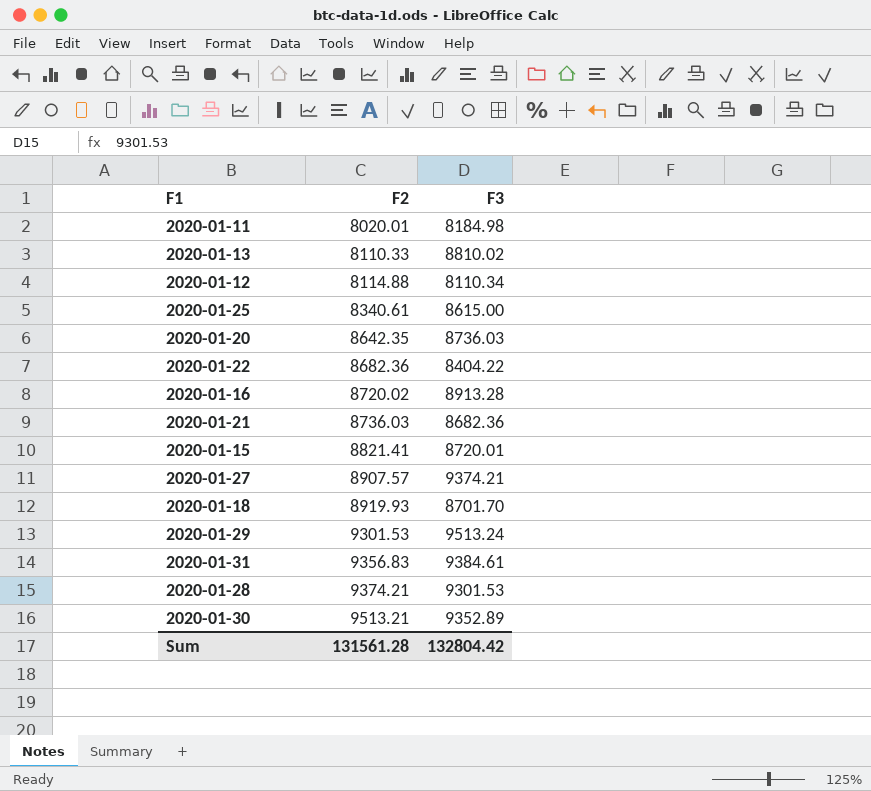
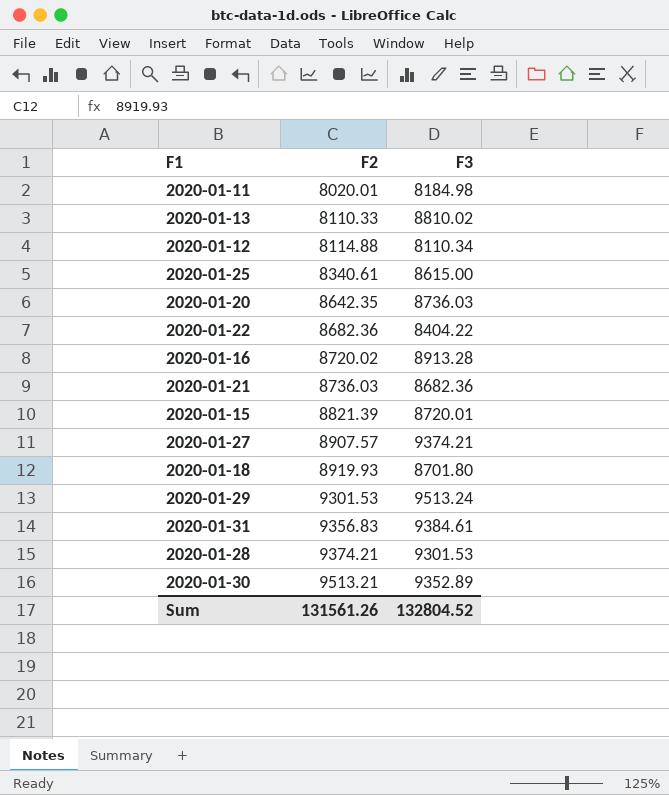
2020-01-15 | F2: 8821.41 -> 8821.39
2020-01-18 | F3: 8701.70 -> 8701.80
Sum | F2: 131561.28 -> 131561.26
Sum | F3: 132804.42 -> 132804.52

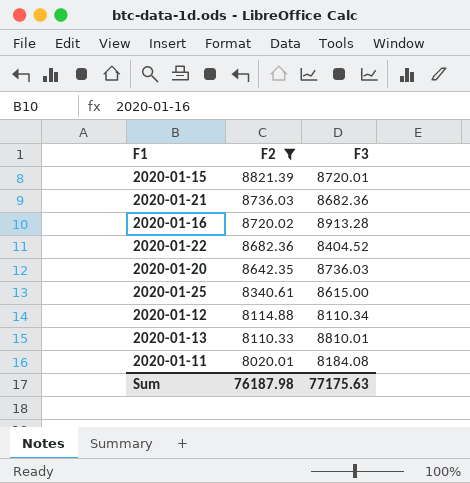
filter: none -> F2 <= 8821.39
row order: F2 ascending -> F2 descending
2020-01-22 | F3: 8404.22 -> 8404.52
2020-01-13 | F3: 8810.02 -> 8810.01
2020-01-11 | F3: 8184.98 -> 8184.08
Sum | F2: 131561.26 -> 76187.98
Sum | F3: 132804.52 -> 77175.63

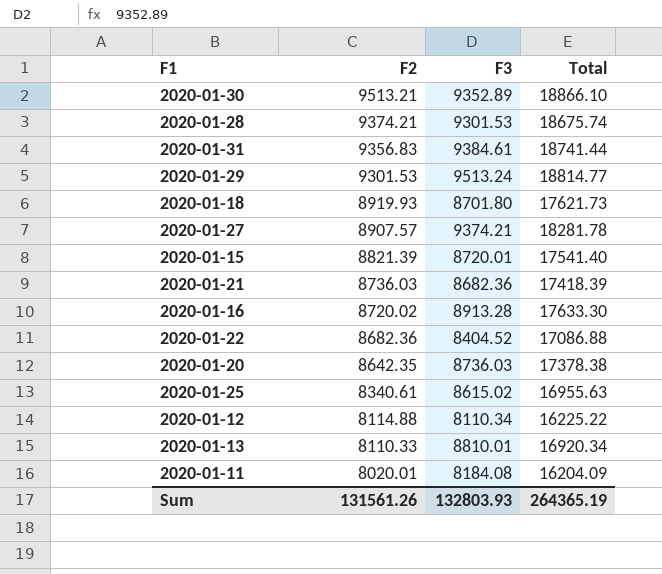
filter: F2 <= 8821.39 -> none
column Total | formula: none -> [F2] + [F3]
2020-01-25 | F3: 8615.00 -> 8615.02
Sum | F2: 76187.98 -> 131561.26
Sum | F3: 77175.63 -> 132803.93

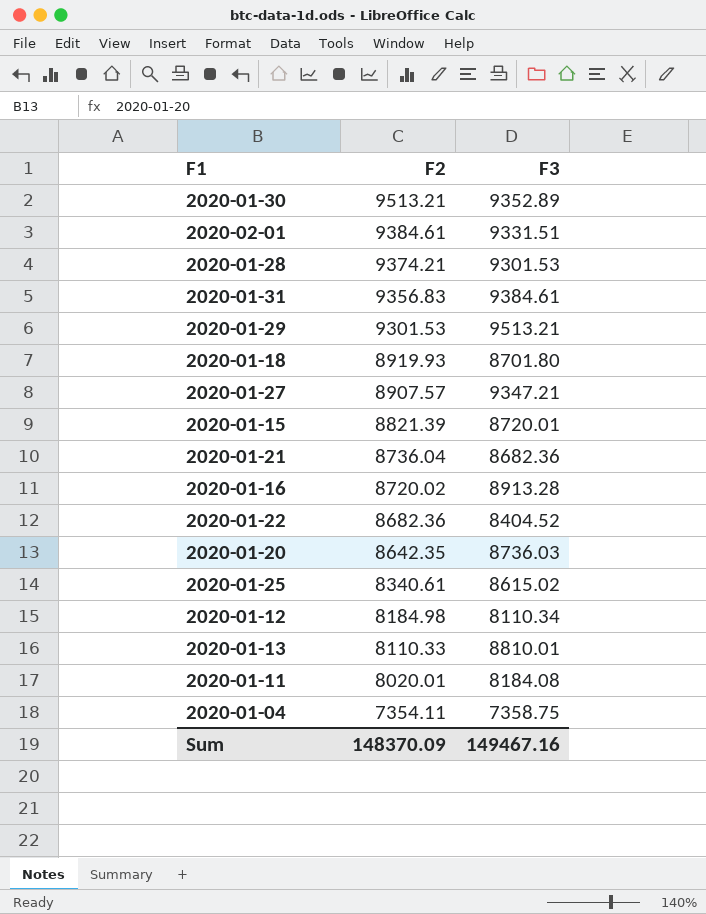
column Total | formula: [F2] + [F3] -> none
row 2020-02-01: none -> 9384.61 | 9331.51
2020-01-29 | F3: 9513.24 -> 9513.21
2020-01-27 | F3: 9374.21 -> 9347.21
2020-01-21 | F2: 8736.03 -> 8736.04
2020-01-12 | F2: 8114.88 -> 8184.98
row 2020-01-04: none -> 7354.11 | 7358.75
Sum | F2: 131561.26 -> 148370.09
Sum | F3: 132803.93 -> 149467.16

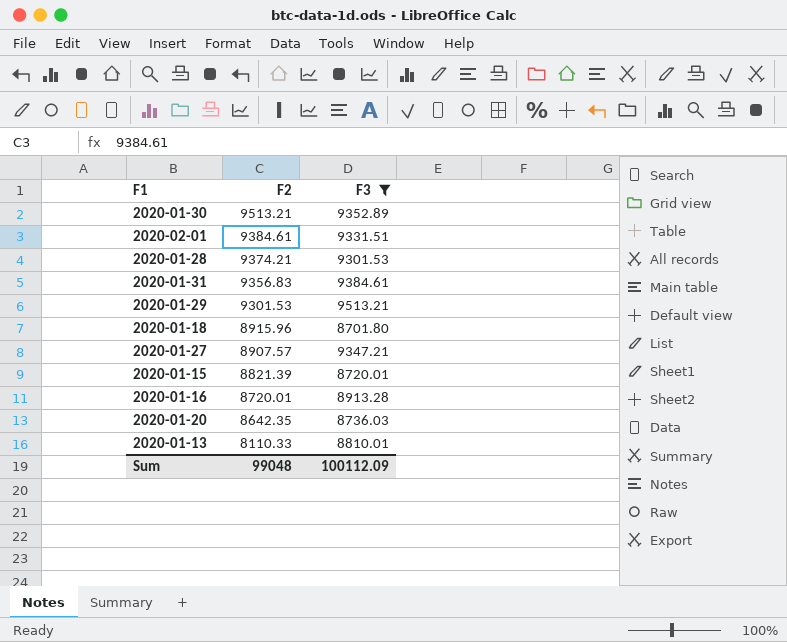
filter: none -> F3 >= 8701.80
2020-01-18 | F2: 8919.93 -> 8915.96
2020-01-16 | F2: 8720.02 -> 8720.01
Sum | F2: 148370.09 -> 99048
Sum | F3: 149467.16 -> 100112.09

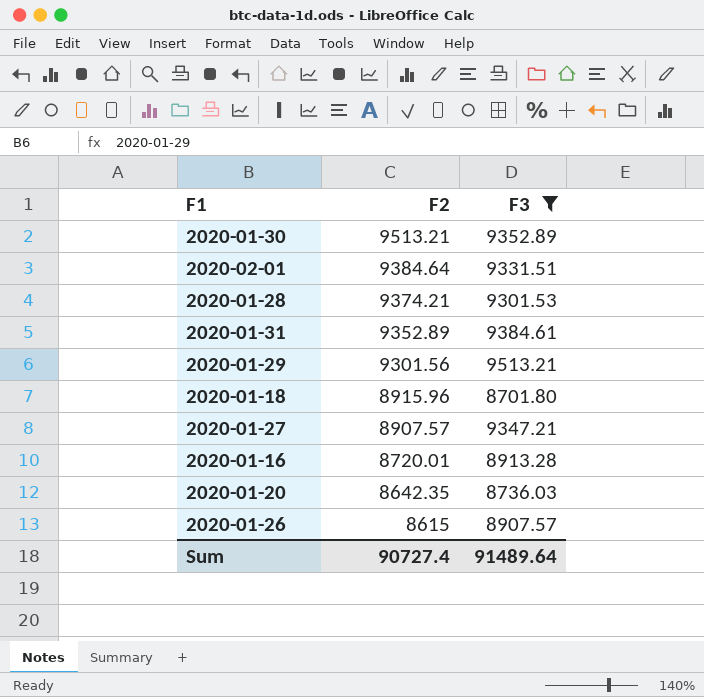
row 2020-01-15: 8821.39 | 8720.01 -> none
row 2020-01-13: 8110.33 | 8810.01 -> none
2020-02-01 | F2: 9384.61 -> 9384.64
2020-01-31 | F2: 9356.83 -> 9352.89
2020-01-29 | F2: 9301.53 -> 9301.56
row 2020-01-26: none -> 8615 | 8907.57
Sum | F2: 99048 -> 90727.4
Sum | F3: 100112.09 -> 91489.64

